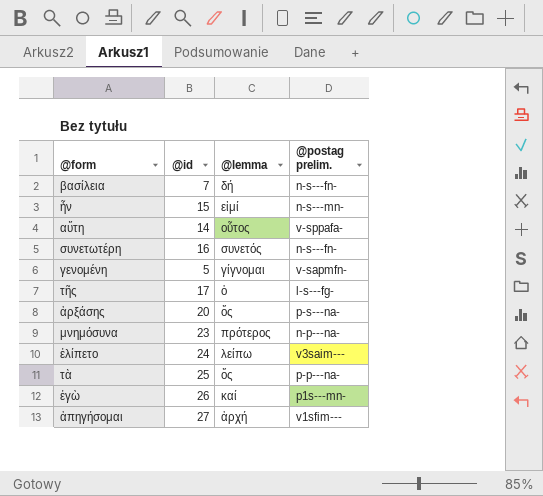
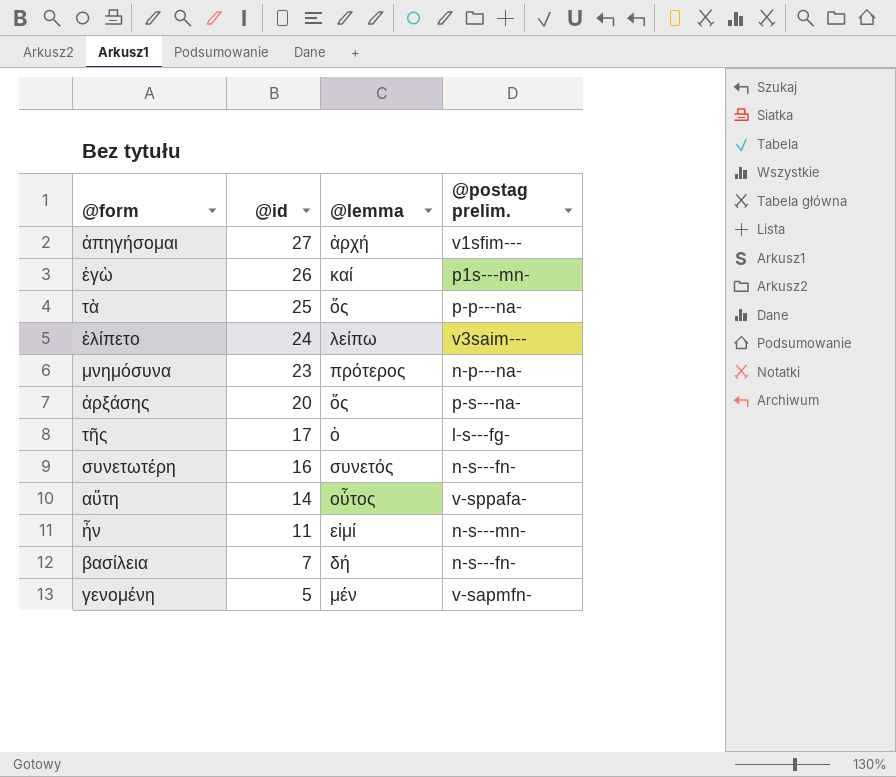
row order: none -> @id descending
ἦν | @id: 15 -> 11
γενομένη | @lemma: γίγνομαι -> μέν

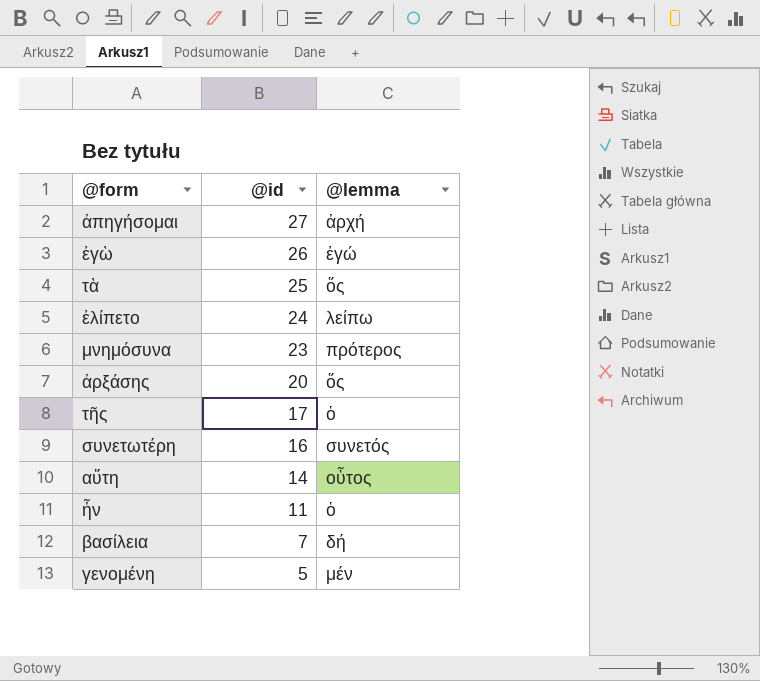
column @postag prelim. | position: 4 -> none
ἐγὼ | @lemma: καί -> ἐγώ
ἦν | @lemma: εἰμί -> ὁ

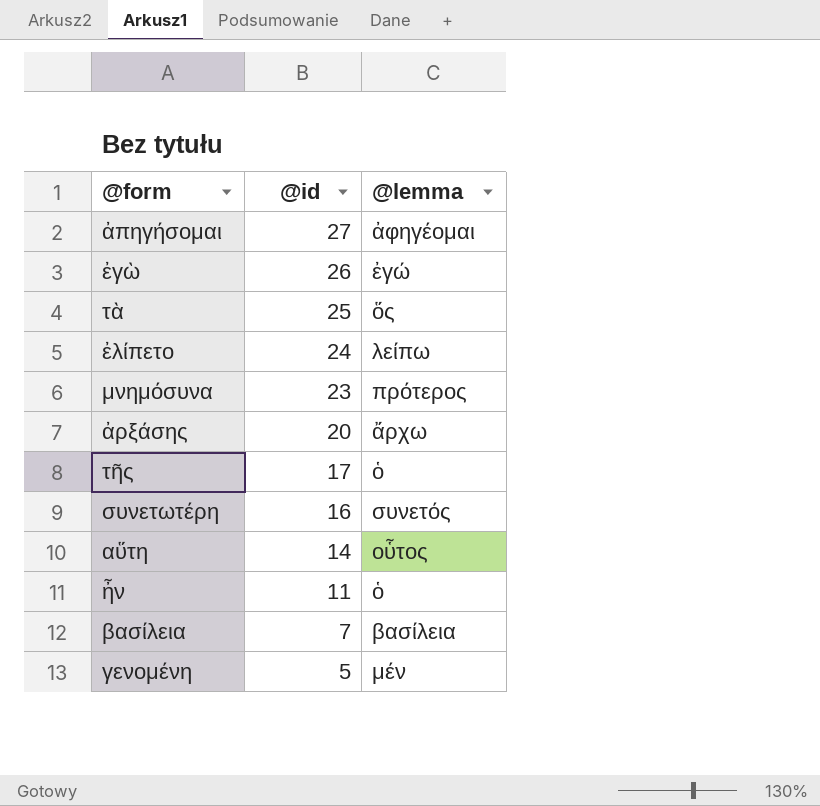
ἀπηγήσομαι | @lemma: ἀρχή -> ἀφηγέομαι
ἀρξάσης | @lemma: ὅς -> ἄρχω
βασίλεια | @lemma: δή -> βασίλεια

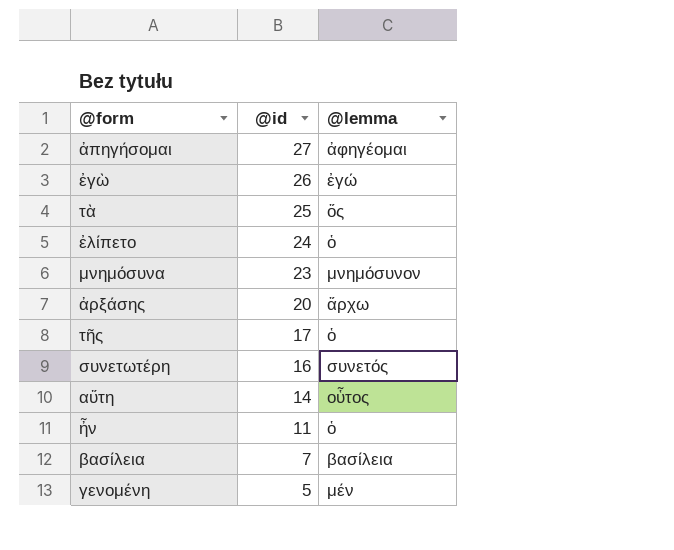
ἐλίπετο | @lemma: λείπω -> ὁ
μνημόσυνα | @lemma: πρότερος -> μνημόσυνον

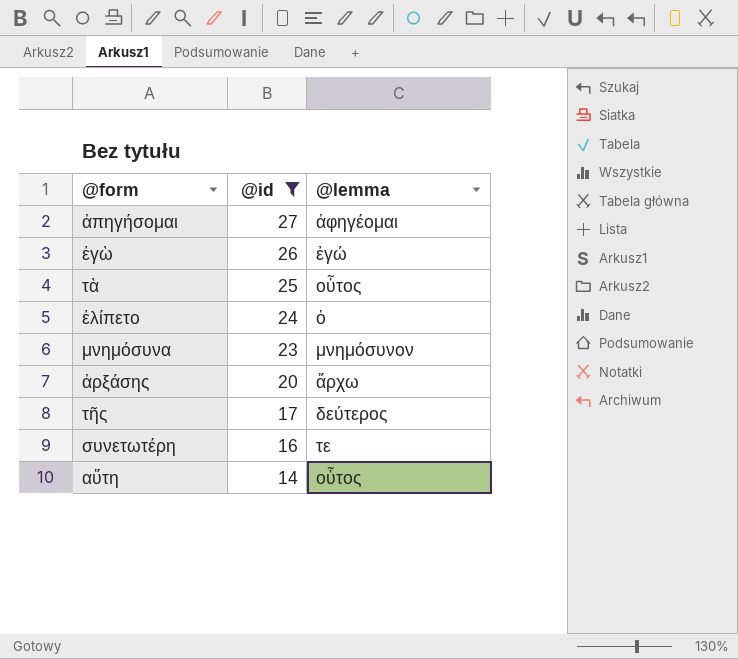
filter: none -> @id >= 14
τὰ | @lemma: ὅς -> οὗτος
τῆς | @lemma: ὁ -> δεύτερος
συνετωτέρη | @lemma: συνετός -> τε

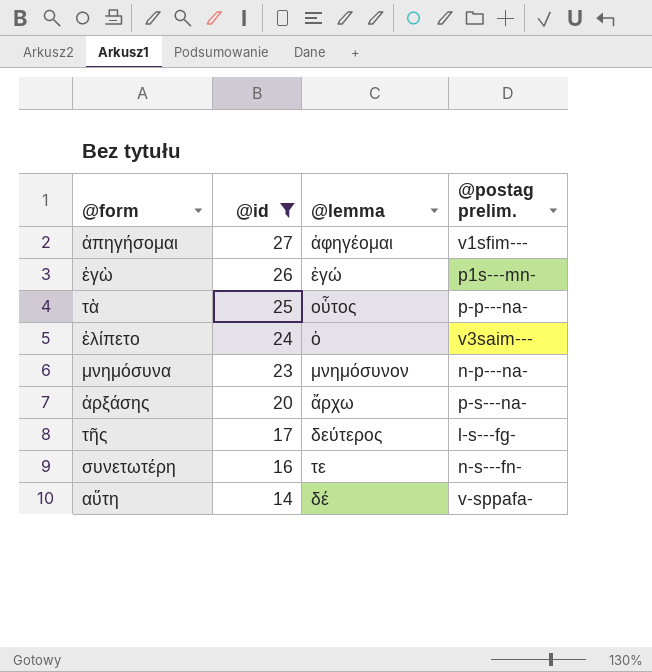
column @postag prelim. | position: none -> 4
αὕτη | @lemma: οὗτος -> δέ

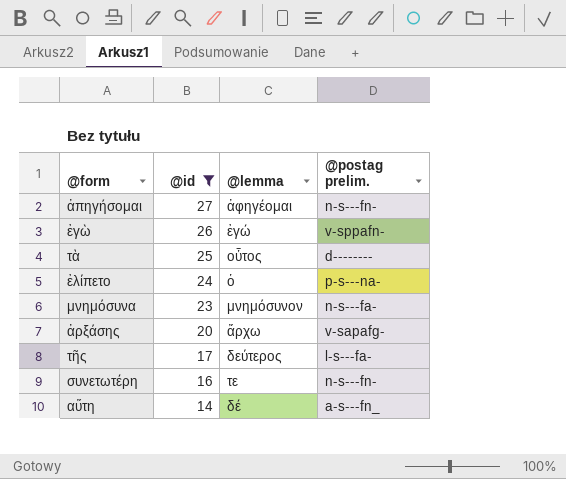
ἀπηγήσομαι | @postag prelim.: v1sfim--- -> n-s---fn-
ἐγὼ | @postag prelim.: p1s---mn- -> v-sppafn-
τὰ | @postag prelim.: p-p---na- -> d--------
ἐλίπετο | @postag prelim.: v3saim--- -> p-s---na-
μνημόσυνα | @postag prelim.: n-p---na- -> n-s---fa-
ἀρξάσης | @postag prelim.: p-s---na- -> v-sapafg-
τῆς | @postag prelim.: l-s---fg- -> l-s---fa-
αὕτη | @postag prelim.: v-sppafa- -> a-s---fn_

